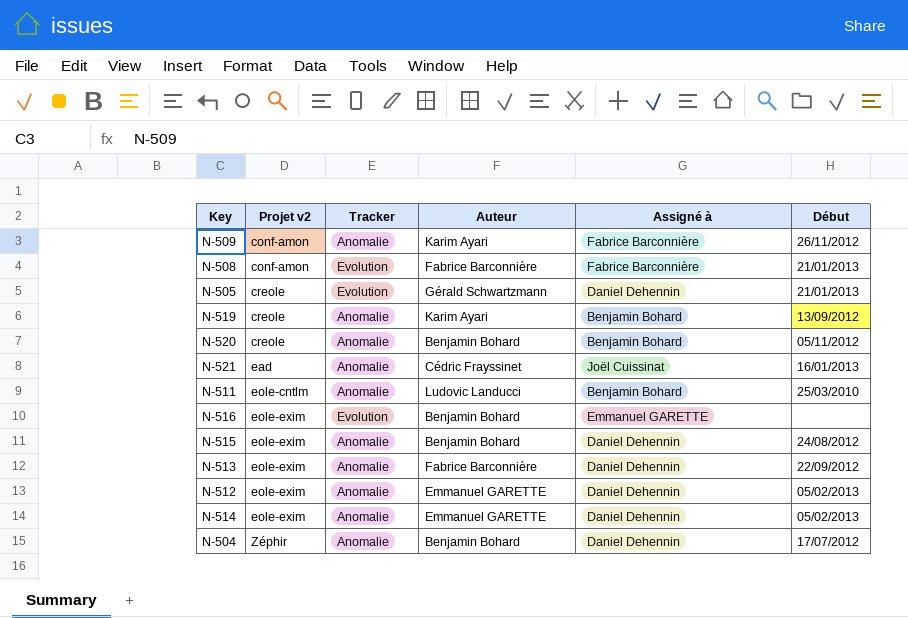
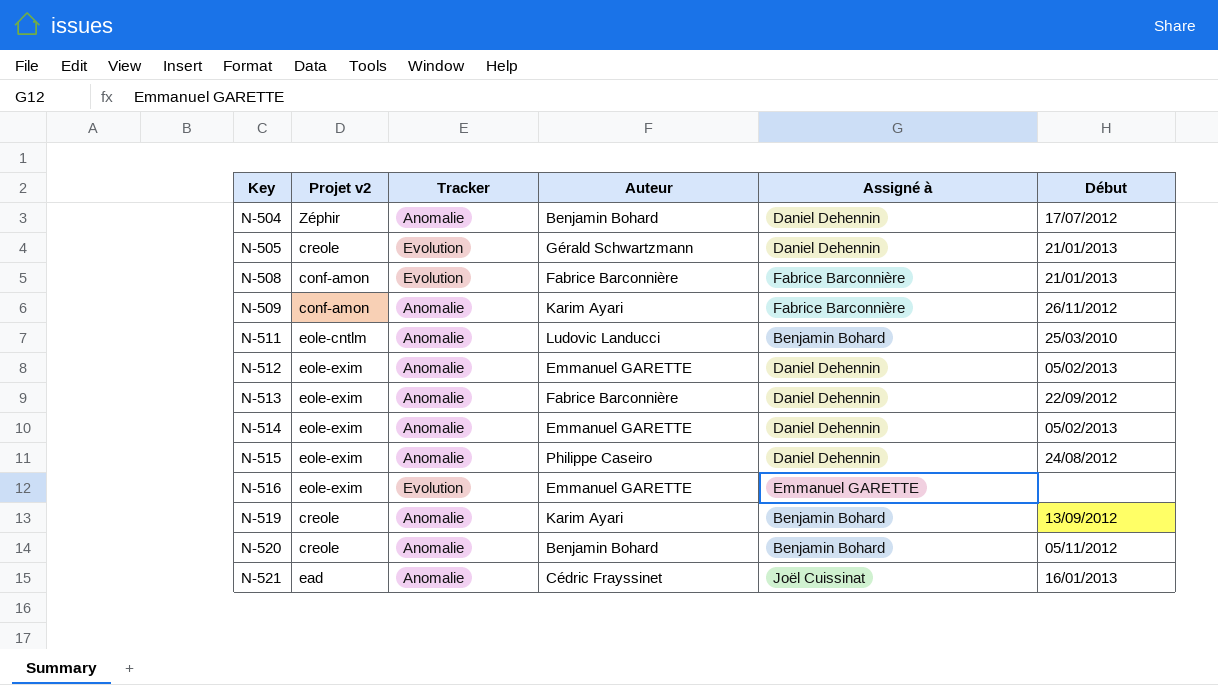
row order: Projet v2 ascending -> Key ascending
N-515 | Auteur: Benjamin Bohard -> Philippe Caseiro
N-516 | Auteur: Benjamin Bohard -> Emmanuel GARETTE

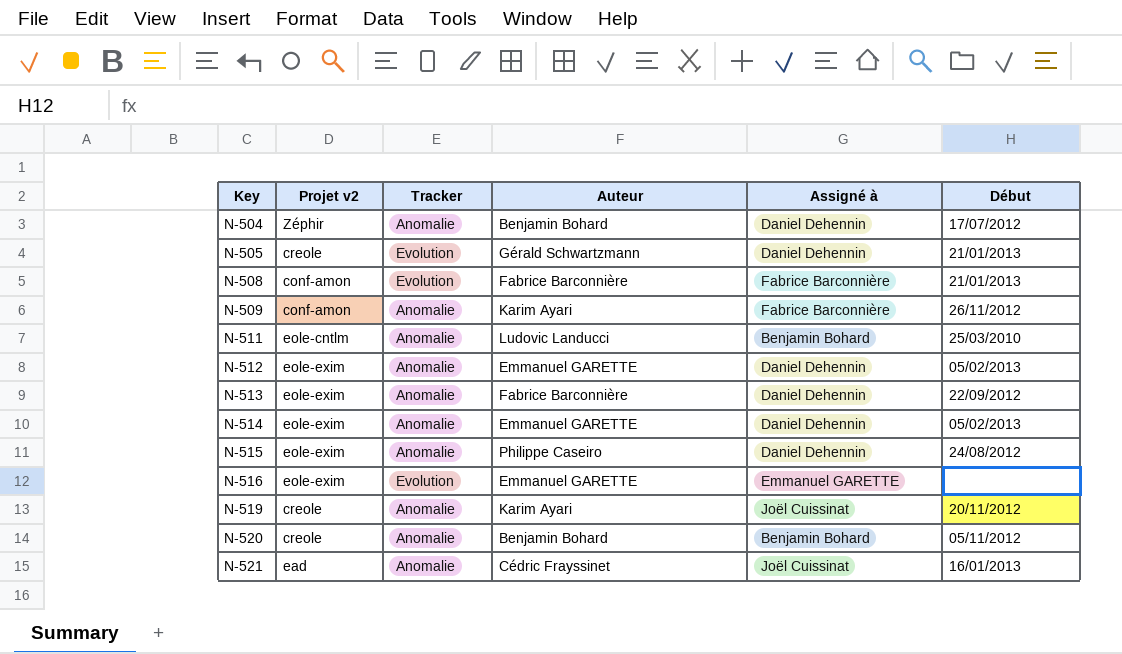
N-519 | Assigné à: Benjamin Bohard -> Joël Cuissinat
N-519 | Début: 13/09/2012 -> 20/11/2012

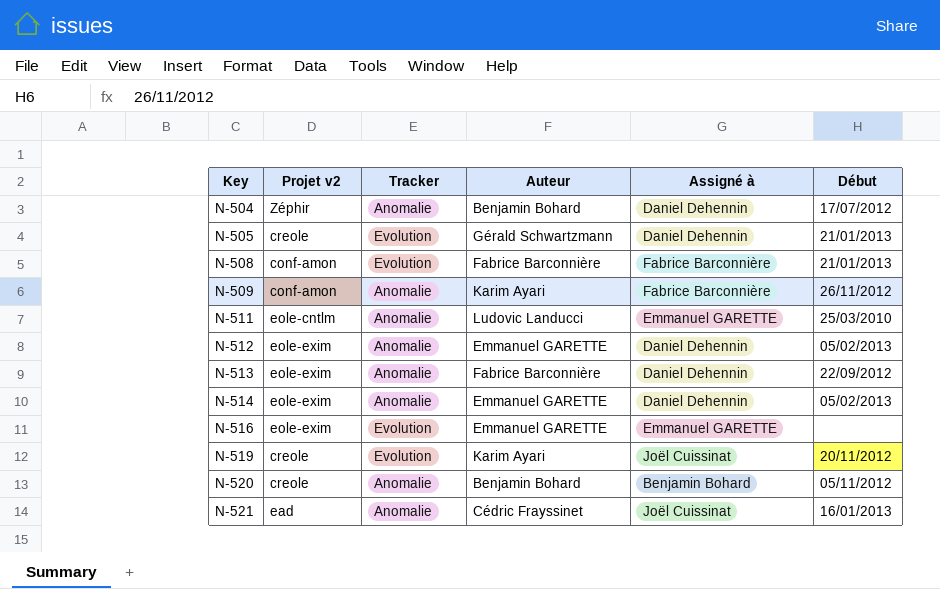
row N-515: eole-exim | Anomalie | Philippe Caseiro | Daniel Dehennin | 24/08/2012 -> none
N-511 | Assigné à: Benjamin Bohard -> Emmanuel GARETTE
N-519 | Tracker: Anomalie -> Evolution

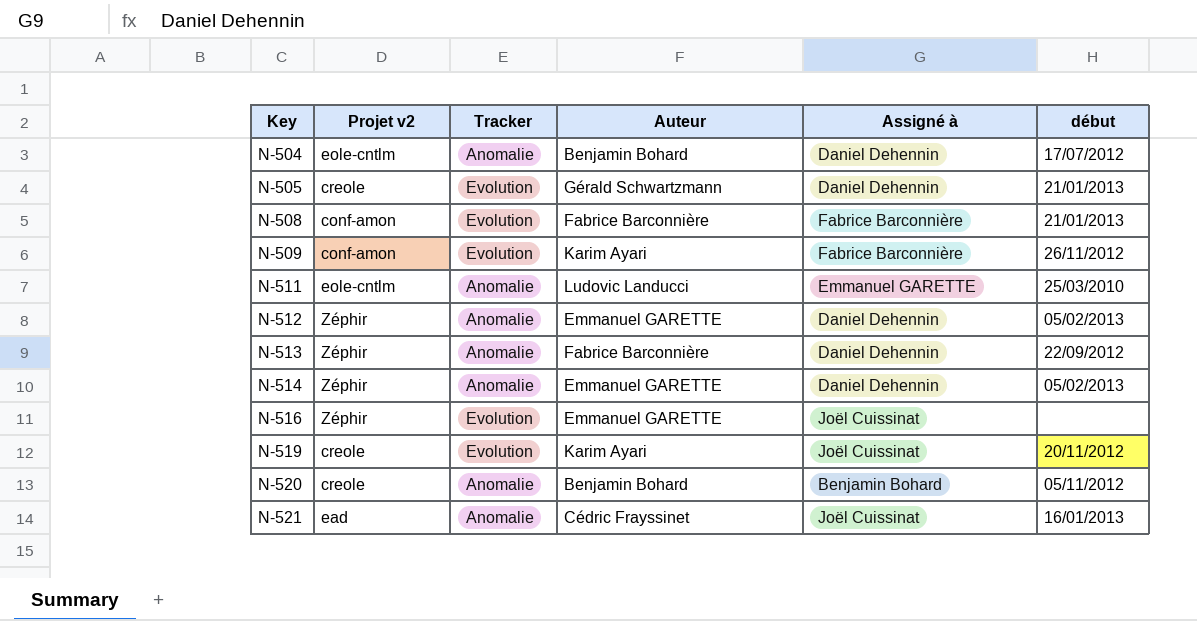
column name: Début -> début
N-504 | Projet v2: Zéphir -> eole-cntlm
N-509 | Tracker: Anomalie -> Evolution
N-512 | Projet v2: eole-exim -> Zéphir
N-513 | Projet v2: eole-exim -> Zéphir
N-514 | Projet v2: eole-exim -> Zéphir
N-516 | Projet v2: eole-exim -> Zéphir
N-516 | Assigné à: Emmanuel GARETTE -> Joël Cuissinat

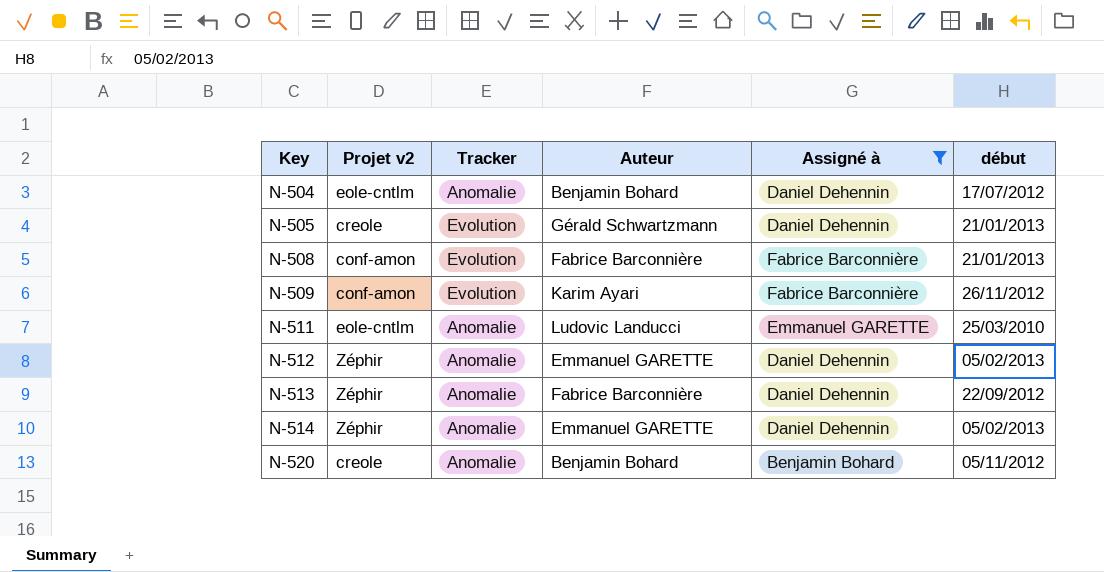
filter: none -> Assigné à != Joël Cuissinat

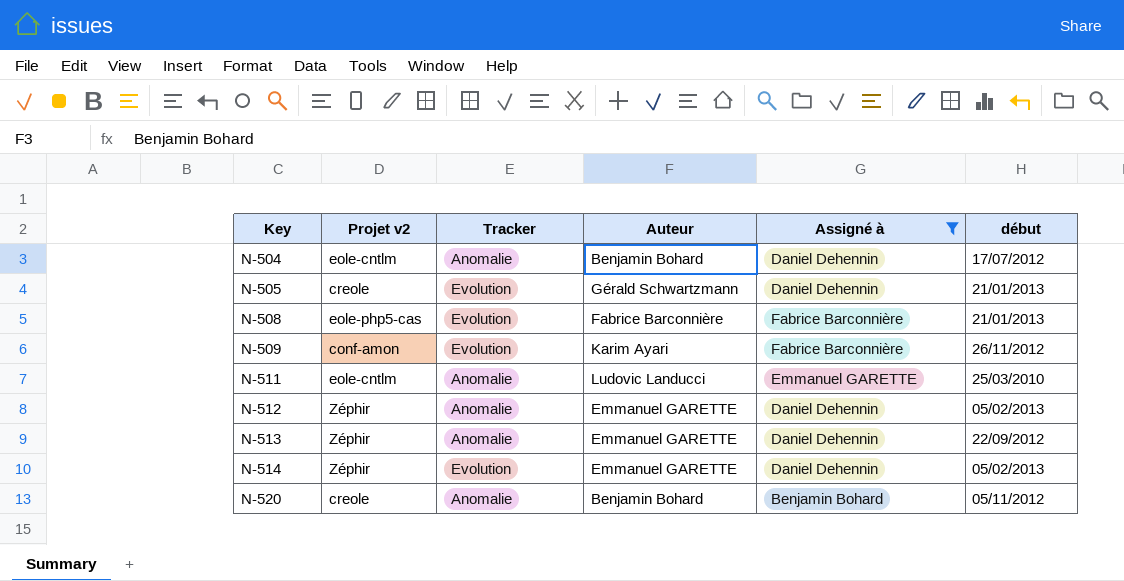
N-508 | Projet v2: conf-amon -> eole-php5-cas
N-513 | Auteur: Fabrice Barconnière -> Emmanuel GARETTE
N-514 | Tracker: Anomalie -> Evolution

